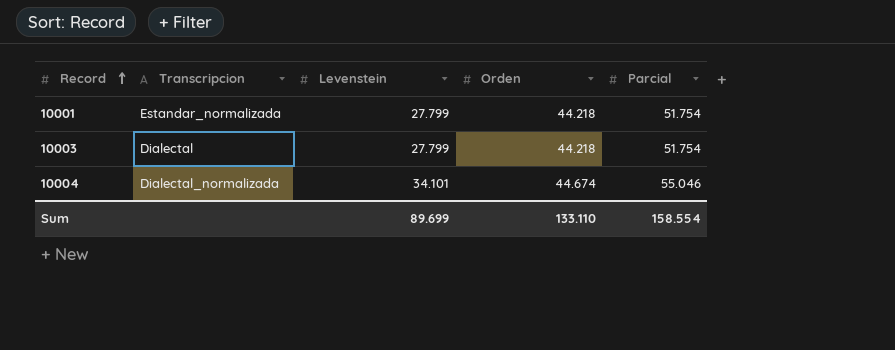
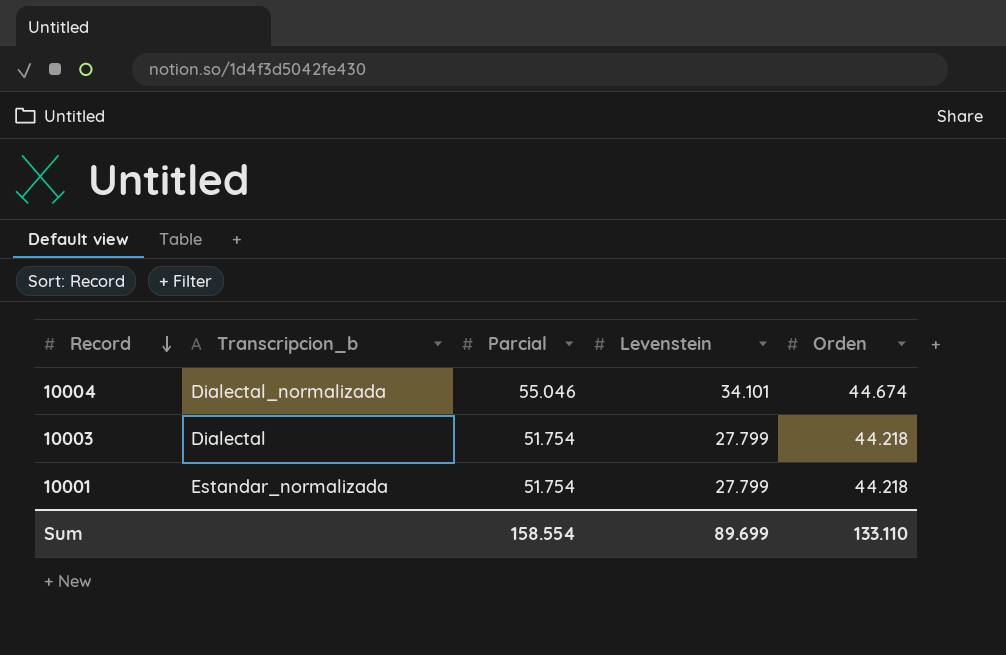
row order: Record ascending -> Record descending
column name: Transcripcion -> Transcripcion_b
column Parcial | position: 5 -> 3

